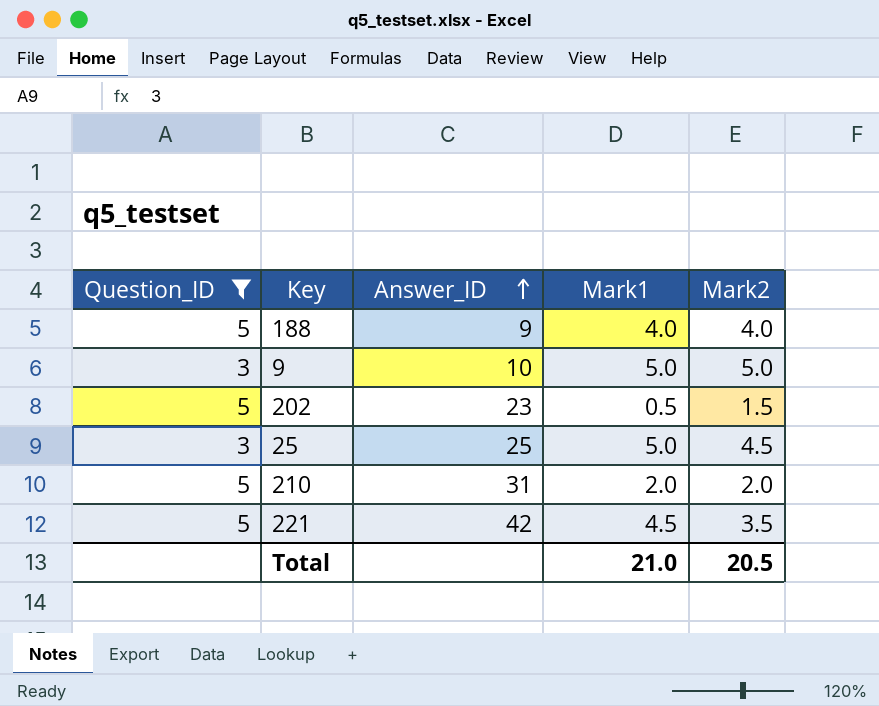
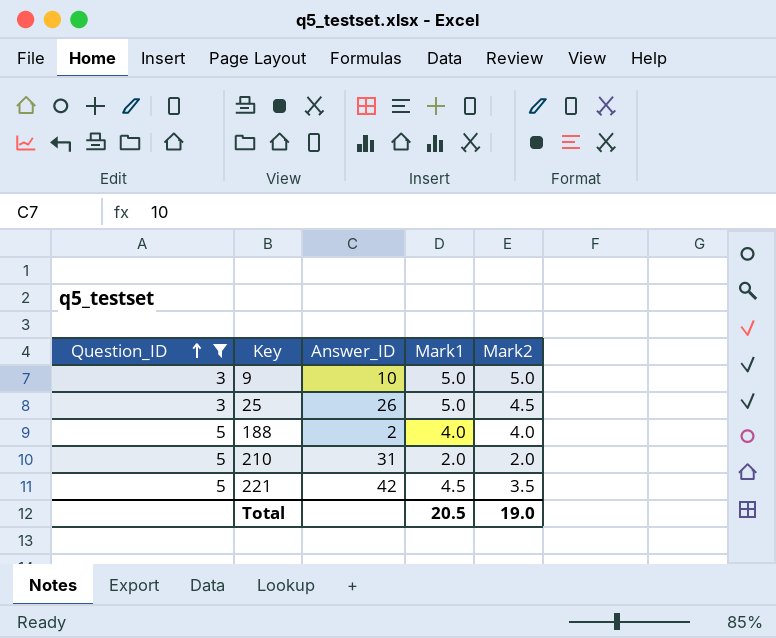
row order: Answer_ID ascending -> Question_ID ascending
row 202: 5 | 23 | 0.5 | 1.5 -> none
25 | Answer_ID: 25 -> 26
188 | Answer_ID: 9 -> 2
Total | Mark1: 21.0 -> 20.5
Total | Mark2: 20.5 -> 19.0

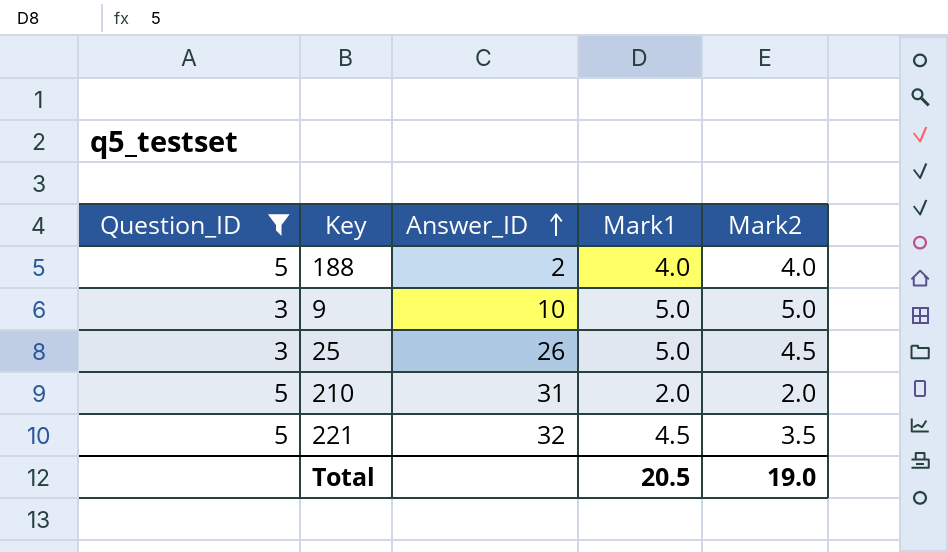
row order: Question_ID ascending -> Answer_ID ascending
221 | Answer_ID: 42 -> 32

